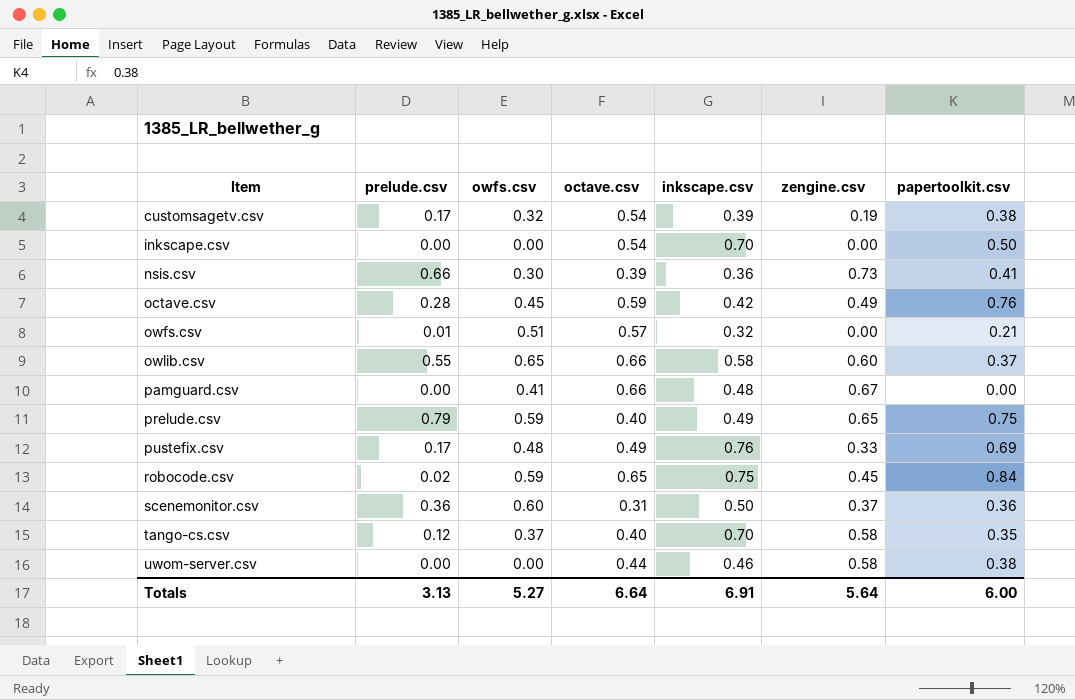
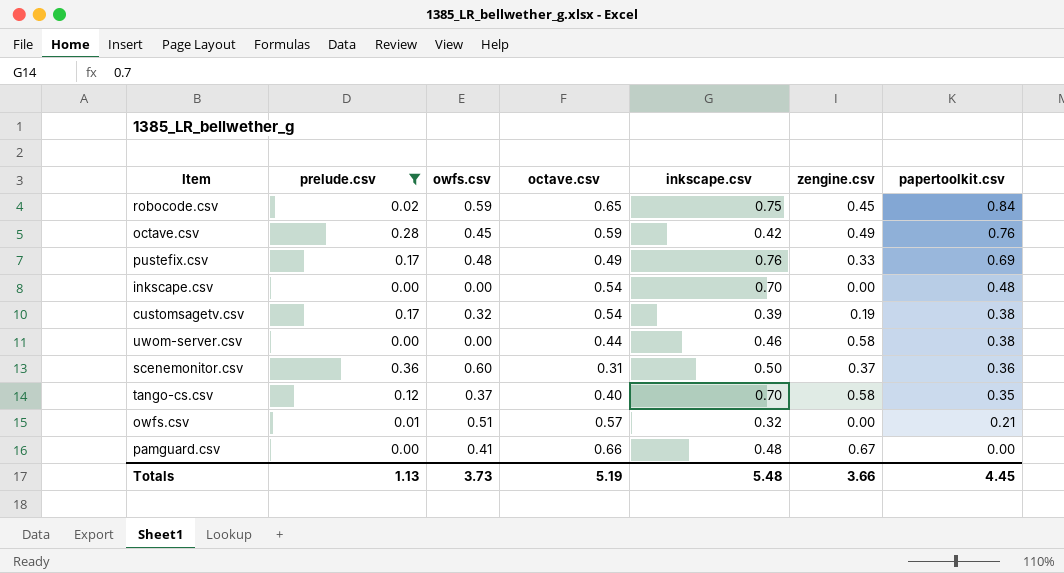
filter: none -> prelude.csv <= 0.36
row order: Item ascending -> papertoolkit.csv descending
inkscape.csv | papertoolkit.csv: 0.50 -> 0.48
Totals | prelude.csv: 3.13 -> 1.13
Totals | owfs.csv: 5.27 -> 3.73
Totals | octave.csv: 6.64 -> 5.19
Totals | inkscape.csv: 6.91 -> 5.48
Totals | zengine.csv: 5.64 -> 3.66
Totals | papertoolkit.csv: 6.00 -> 4.45

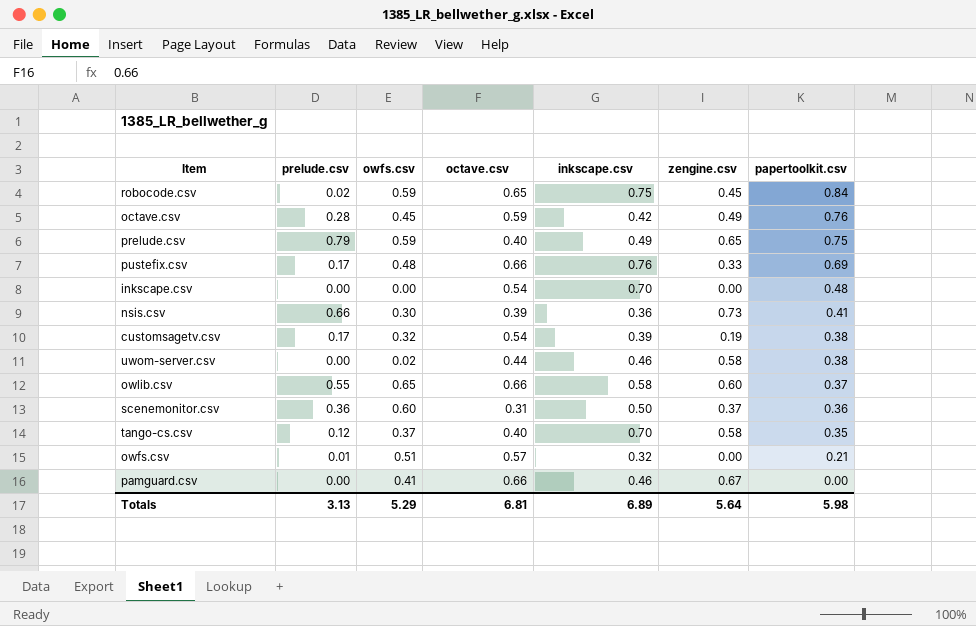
filter: prelude.csv <= 0.36 -> none
pustefix.csv | octave.csv: 0.49 -> 0.66
uwom-server.csv | owfs.csv: 0.00 -> 0.02
pamguard.csv | inkscape.csv: 0.48 -> 0.46
Totals | prelude.csv: 1.13 -> 3.13
Totals | owfs.csv: 3.73 -> 5.29
Totals | octave.csv: 5.19 -> 6.81
Totals | inkscape.csv: 5.48 -> 6.89
Totals | zengine.csv: 3.66 -> 5.64
Totals | papertoolkit.csv: 4.45 -> 5.98

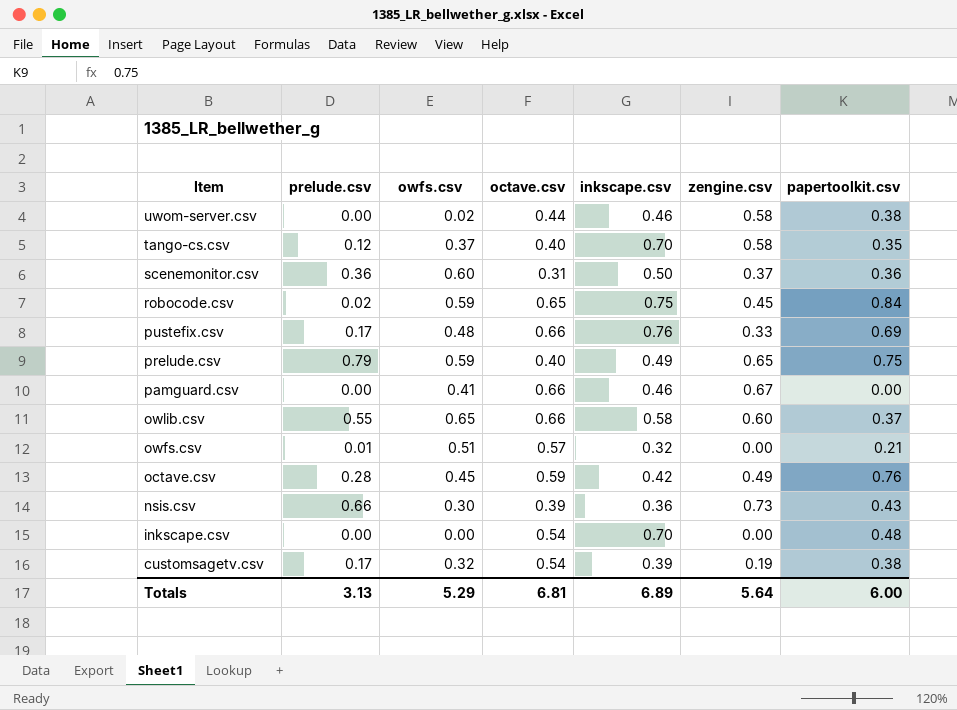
row order: papertoolkit.csv descending -> Item descending
nsis.csv | papertoolkit.csv: 0.41 -> 0.43
Totals | papertoolkit.csv: 5.98 -> 6.00

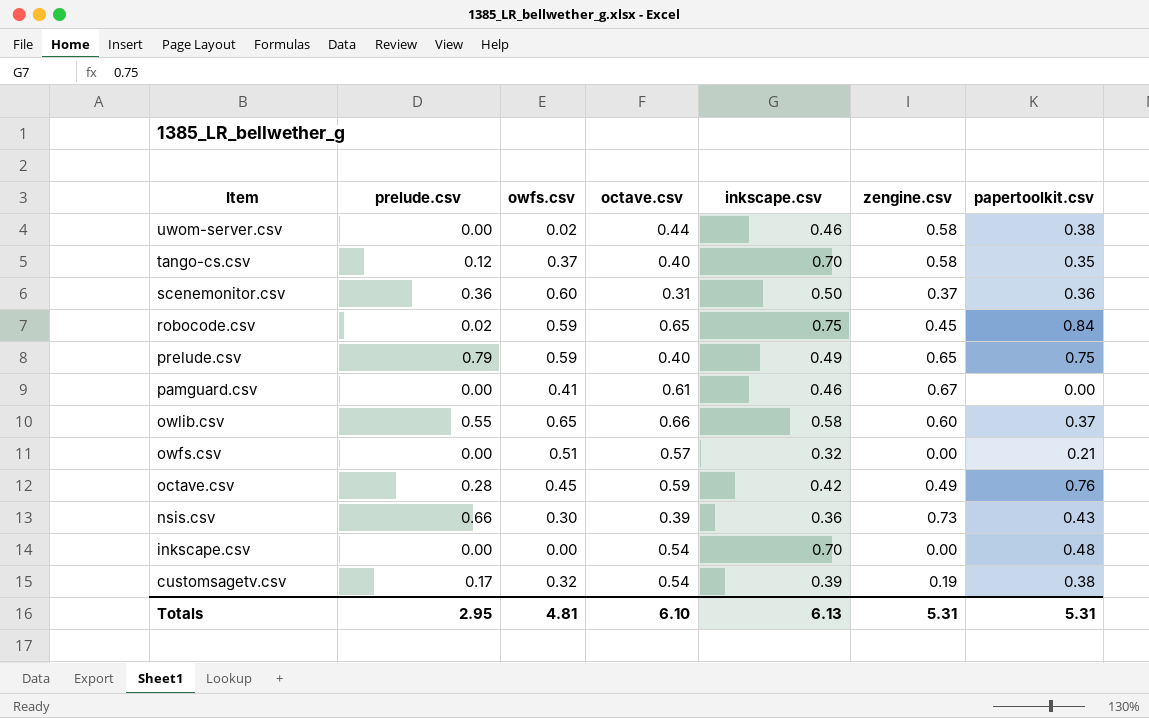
row pustefix.csv: 0.17 | 0.48 | 0.66 | 0.76 | 0.33 | 0.69 -> none
pamguard.csv | octave.csv: 0.66 -> 0.61
owfs.csv | prelude.csv: 0.01 -> 0.00
Totals | prelude.csv: 3.13 -> 2.95
Totals | owfs.csv: 5.29 -> 4.81
Totals | octave.csv: 6.81 -> 6.10
Totals | inkscape.csv: 6.89 -> 6.13
Totals | zengine.csv: 5.64 -> 5.31
Totals | papertoolkit.csv: 6.00 -> 5.31

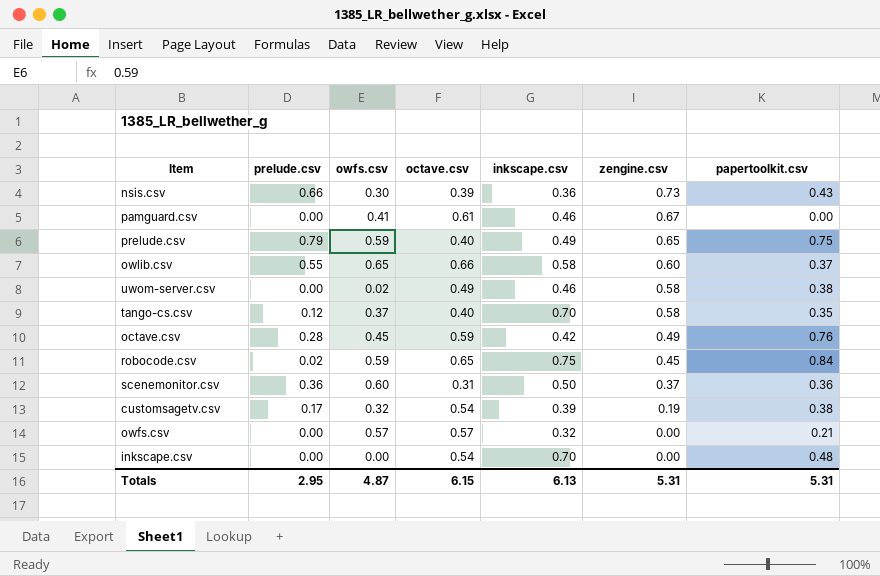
row order: Item descending -> zengine.csv descending
uwom-server.csv | octave.csv: 0.44 -> 0.49
owfs.csv | owfs.csv: 0.51 -> 0.57
Totals | owfs.csv: 4.81 -> 4.87
Totals | octave.csv: 6.10 -> 6.15

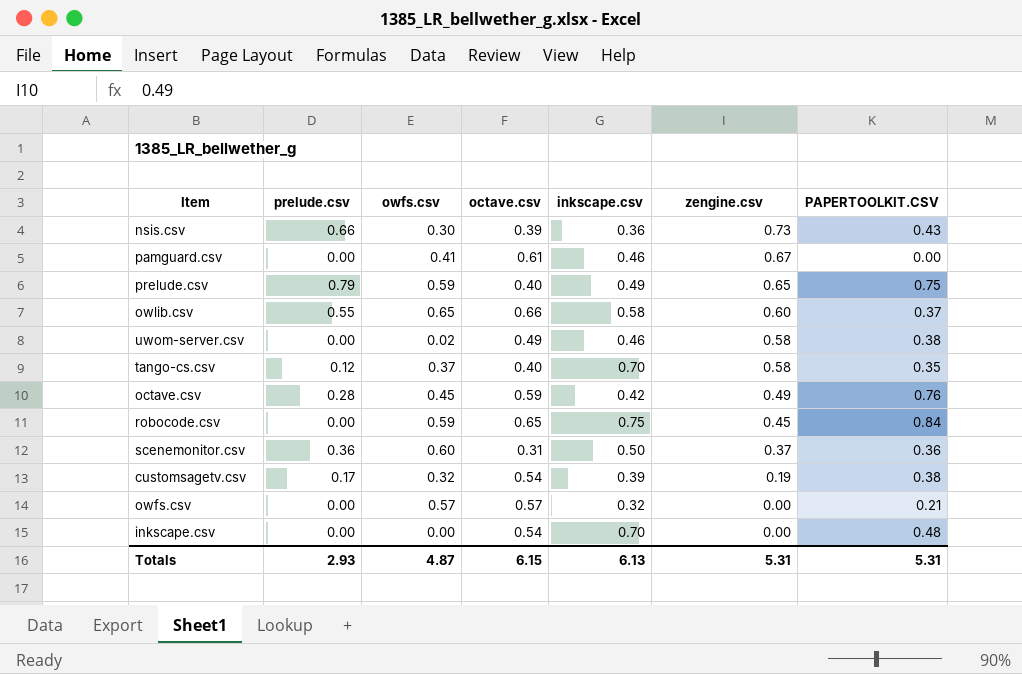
column name: papertoolkit.csv -> PAPERTOOLKIT.CSV
robocode.csv | prelude.csv: 0.02 -> 0.00
Totals | prelude.csv: 2.95 -> 2.93

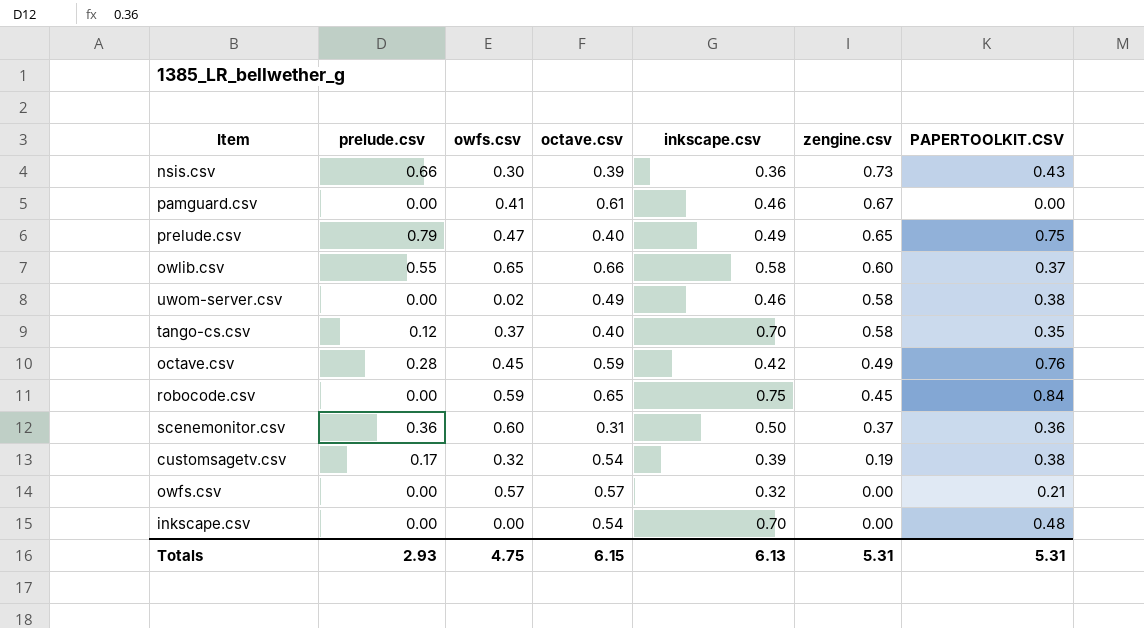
prelude.csv | owfs.csv: 0.59 -> 0.47
Totals | owfs.csv: 4.87 -> 4.75

